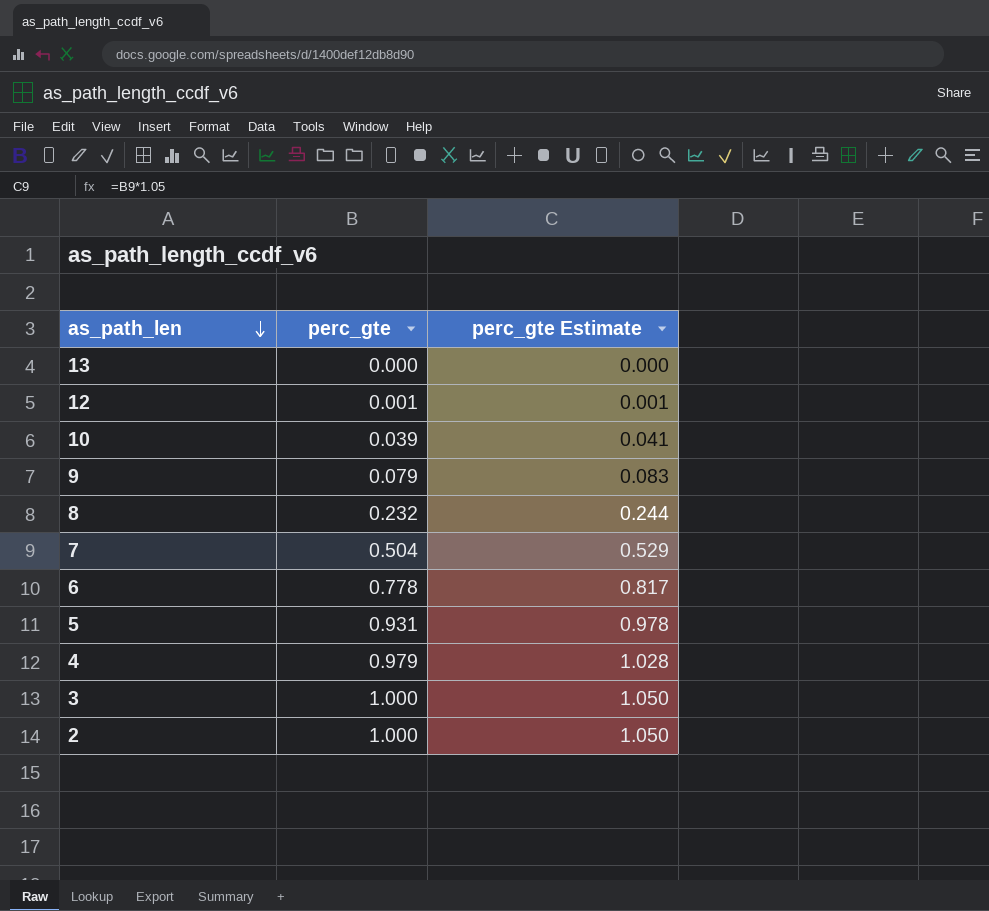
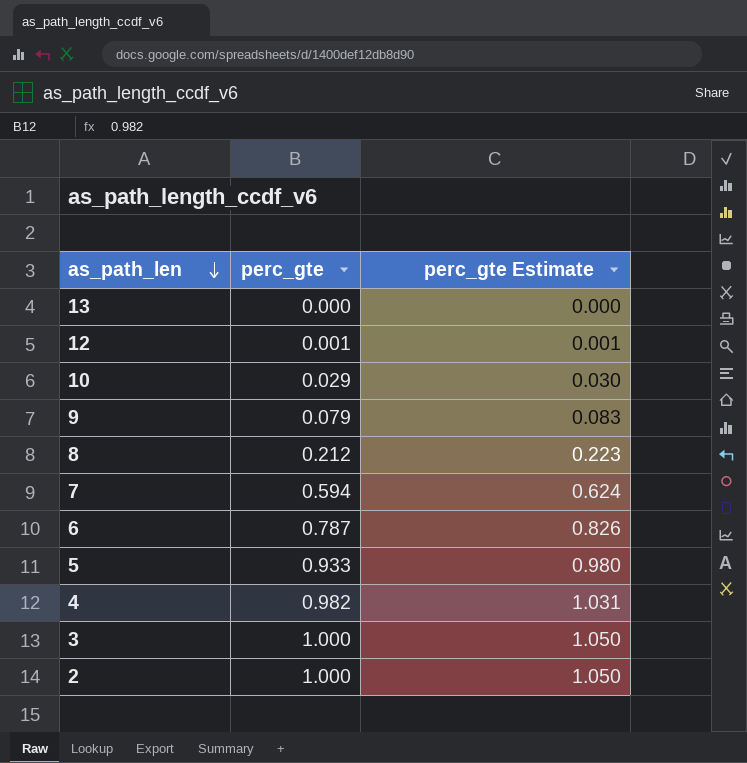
10 | perc_gte: 0.039 -> 0.029
10 | perc_gte Estimate: 0.041 -> 0.030
8 | perc_gte: 0.232 -> 0.212
8 | perc_gte Estimate: 0.244 -> 0.223
7 | perc_gte: 0.504 -> 0.594
7 | perc_gte Estimate: 0.529 -> 0.624
6 | perc_gte: 0.778 -> 0.787
6 | perc_gte Estimate: 0.817 -> 0.826
5 | perc_gte: 0.931 -> 0.933
5 | perc_gte Estimate: 0.978 -> 0.980
4 | perc_gte: 0.979 -> 0.982
4 | perc_gte Estimate: 1.028 -> 1.031

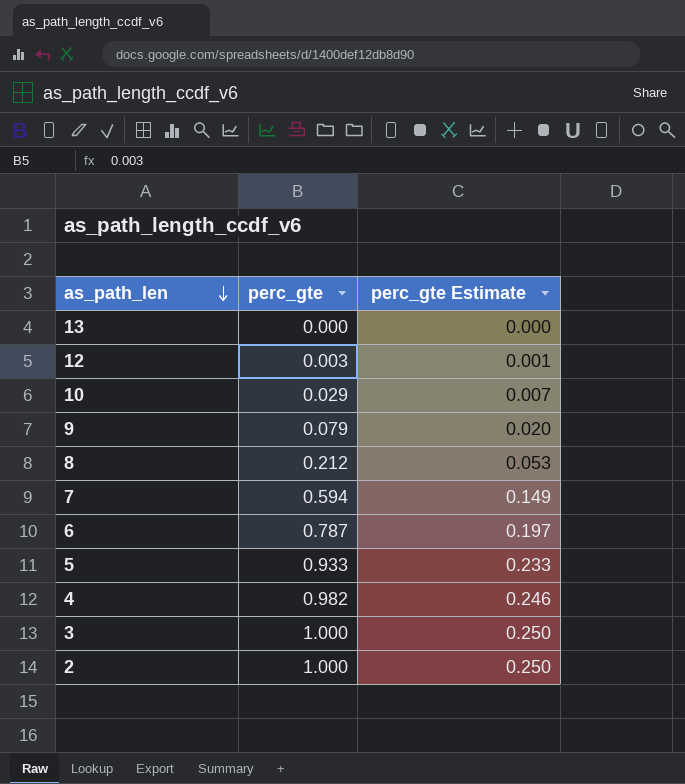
column perc_gte Estimate | formula: [perc_gte] * 1.05 -> [perc_gte] * 0.25
12 | perc_gte: 0.001 -> 0.003

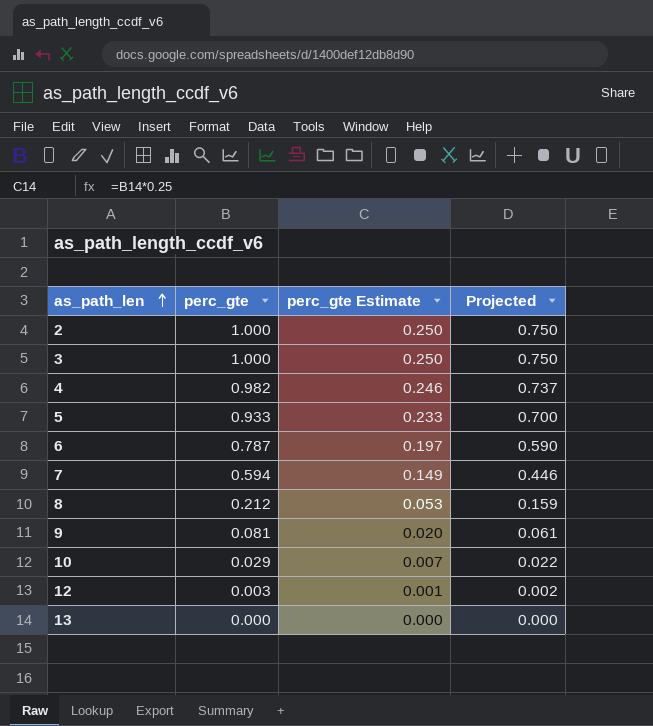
row order: as_path_len descending -> as_path_len ascending
column Projected | formula: none -> [perc_gte] * 0.75
9 | perc_gte: 0.079 -> 0.081

